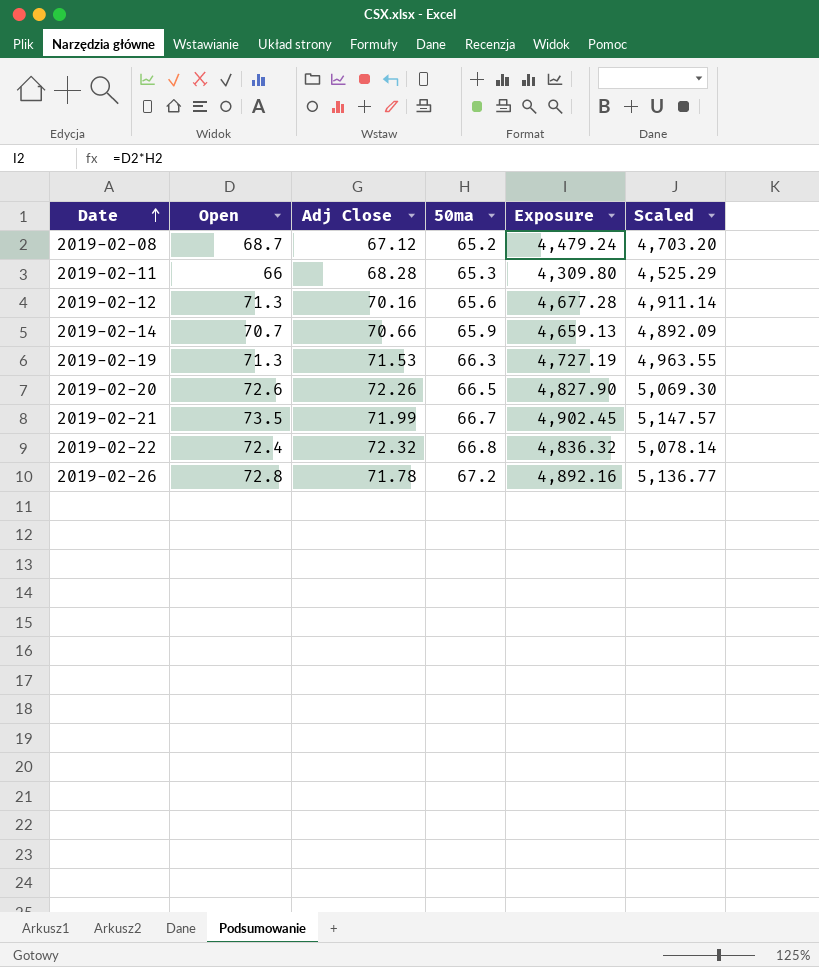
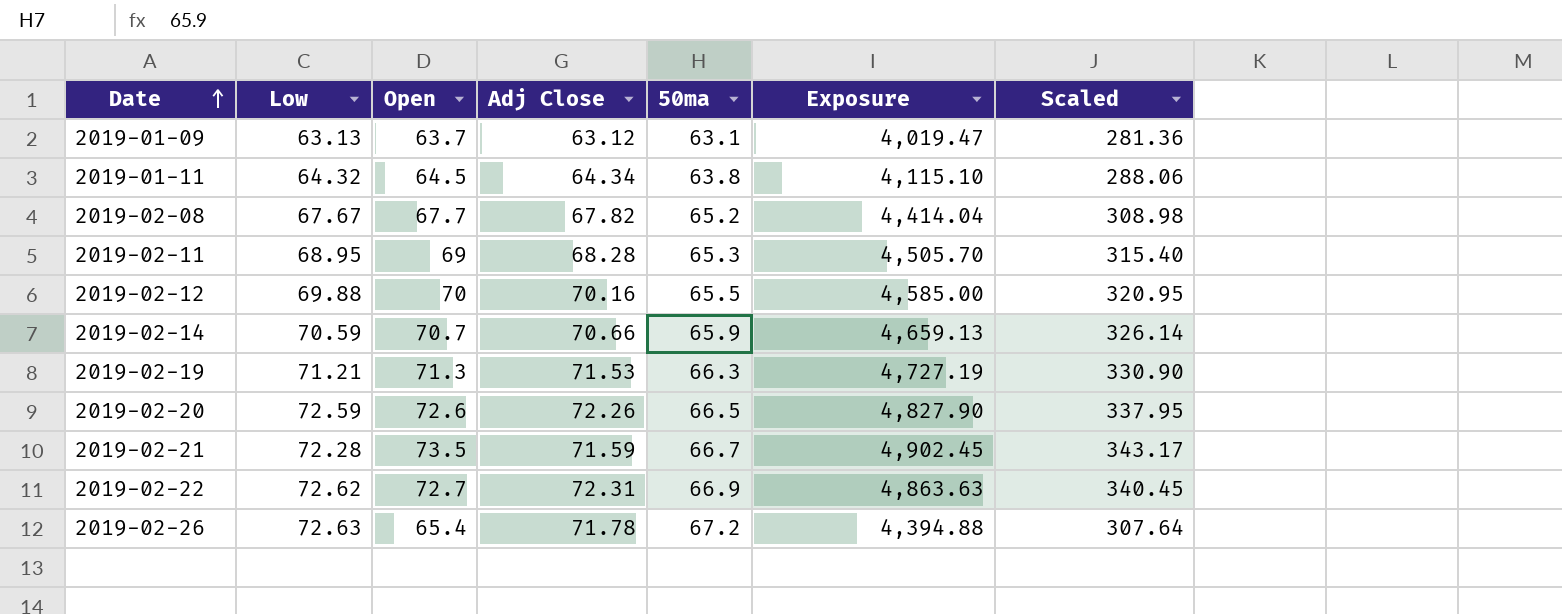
column Low | position: none -> 2
column Scaled | formula: [Exposure] * 1.05 -> [Exposure] * 0.07
row 2019-01-09: none -> 63.13 | 63.7 | 63.12 | 63.1 | 4,019.47 | 281.36
row 2019-01-11: none -> 64.32 | 64.5 | 64.34 | 63.8 | 4,115.10 | 288.06
2019-02-08 | Open: 68.7 -> 67.7
2019-02-08 | Adj Close: 67.12 -> 67.82
2019-02-08 | Exposure: 4,479.24 -> 4,414.04
2019-02-11 | Open: 66 -> 69
2019-02-11 | Exposure: 4,309.80 -> 4,505.70
2019-02-12 | Open: 71.3 -> 70
2019-02-12 | 50ma: 65.6 -> 65.5
2019-02-12 | Exposure: 4,677.28 -> 4,585.00
2019-02-21 | Adj Close: 71.99 -> 71.59
2019-02-22 | Open: 72.4 -> 72.7
2019-02-22 | Adj Close: 72.32 -> 72.31
2019-02-22 | 50ma: 66.8 -> 66.9
2019-02-22 | Exposure: 4,836.32 -> 4,863.63
2019-02-26 | Open: 72.8 -> 65.4
2019-02-26 | Exposure: 4,892.16 -> 4,394.88

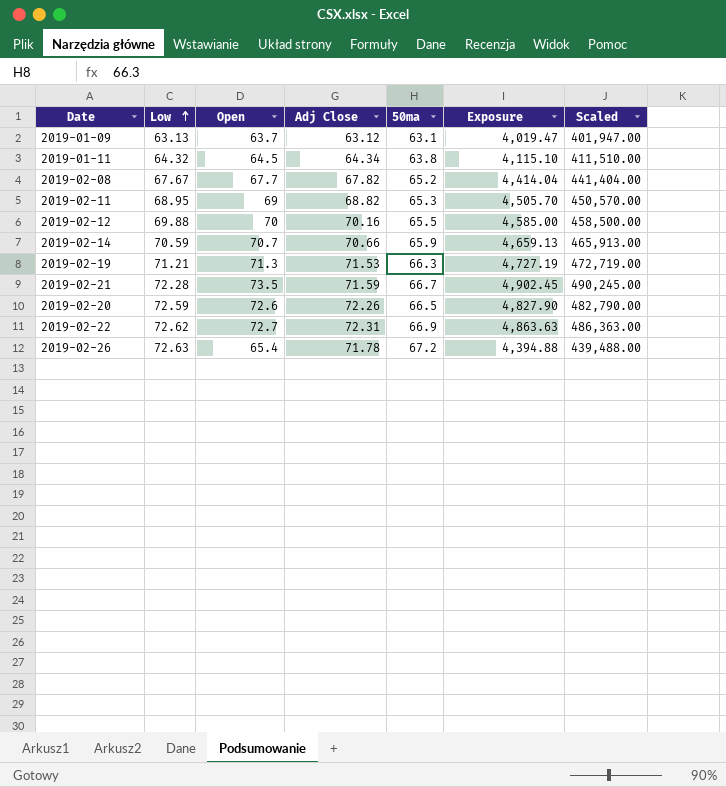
row order: Date ascending -> Low ascending
column Scaled | formula: [Exposure] * 0.07 -> [Exposure] * 100
2019-02-11 | Adj Close: 68.28 -> 68.82

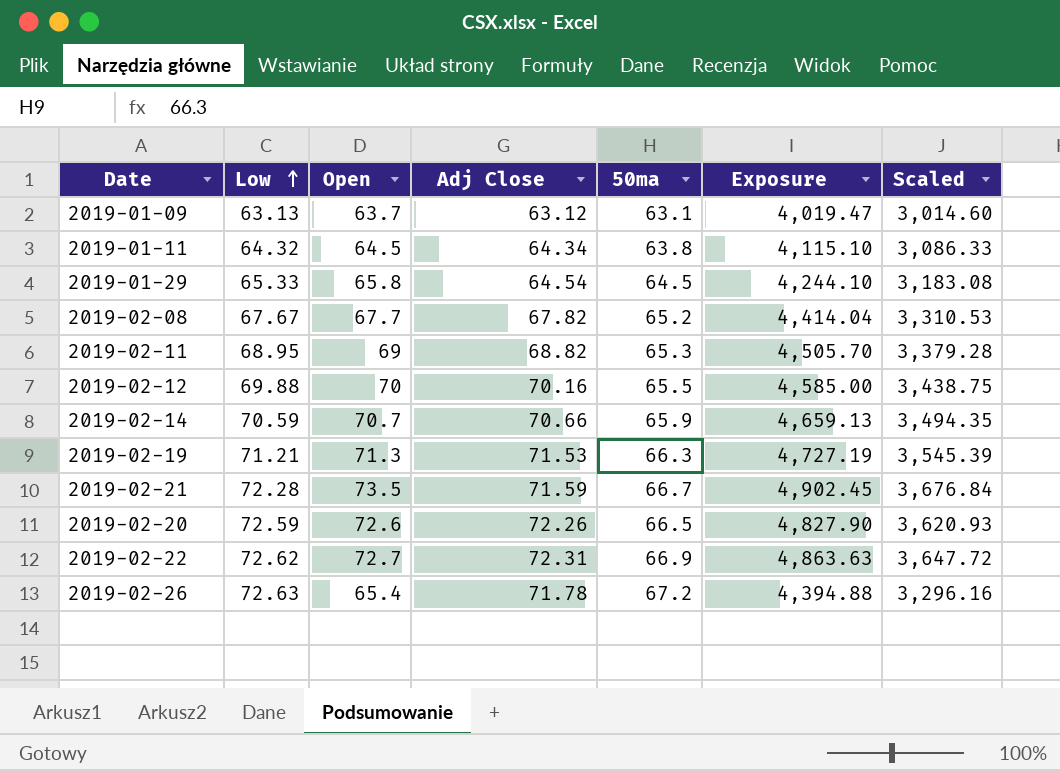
column Scaled | formula: [Exposure] * 100 -> [Exposure] * 0.75
row 2019-01-29: none -> 65.33 | 65.8 | 64.54 | 64.5 | 4,244.10 | 3,183.08

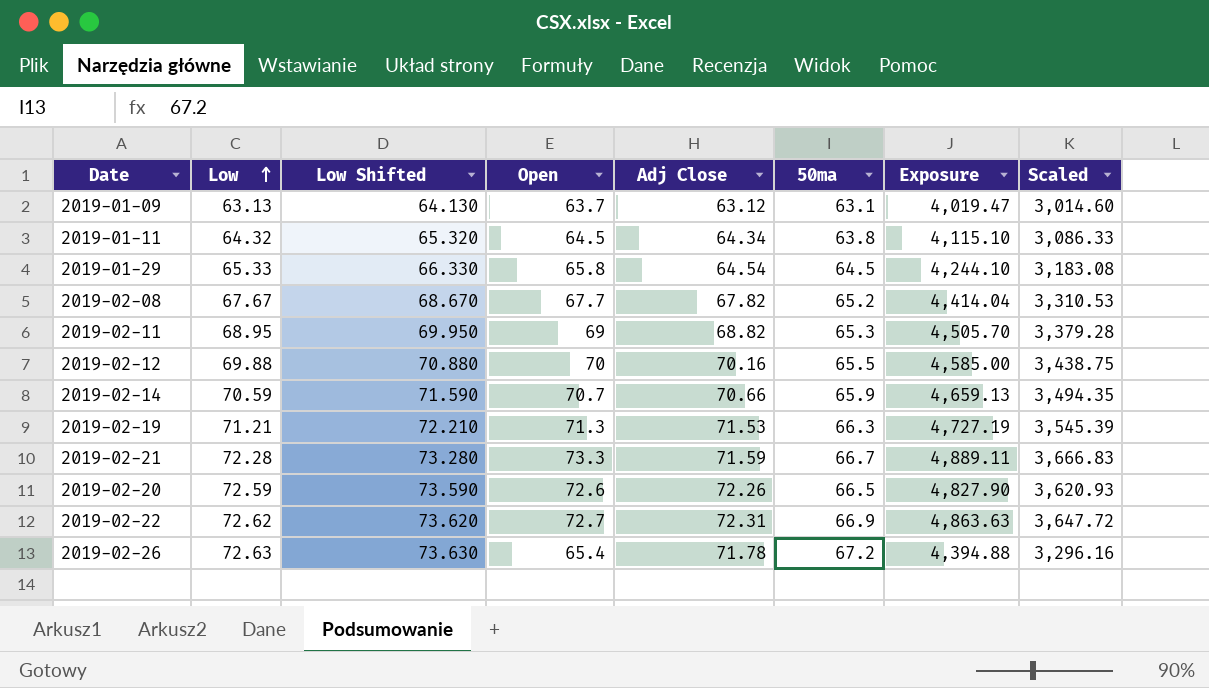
column Low Shifted | formula: none -> [Low] + 1
2019-02-21 | Open: 73.5 -> 73.3
2019-02-21 | Exposure: 4,902.45 -> 4,889.11
2019-02-21 | Scaled: 3,676.84 -> 3,666.83

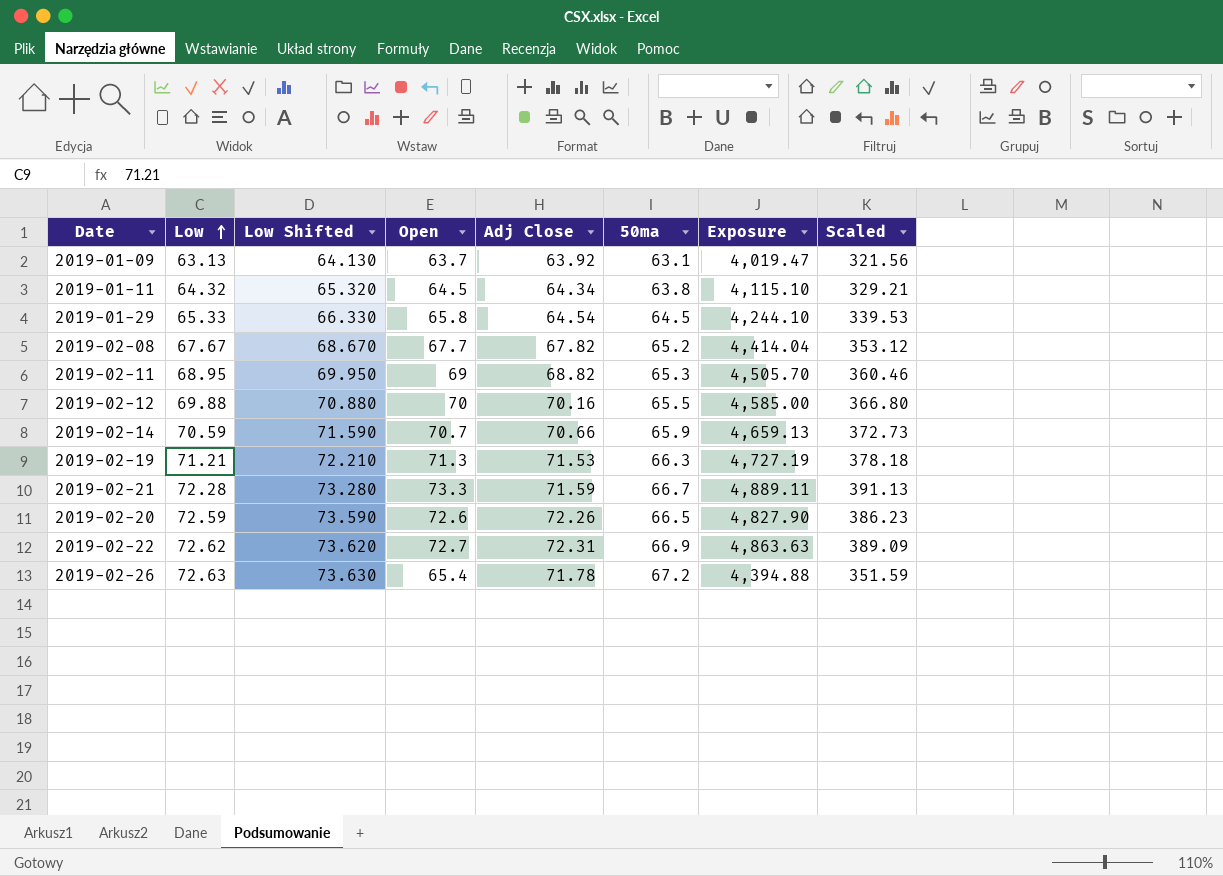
column Scaled | formula: [Exposure] * 0.75 -> [Exposure] * 0.08
2019-01-09 | Adj Close: 63.12 -> 63.92

